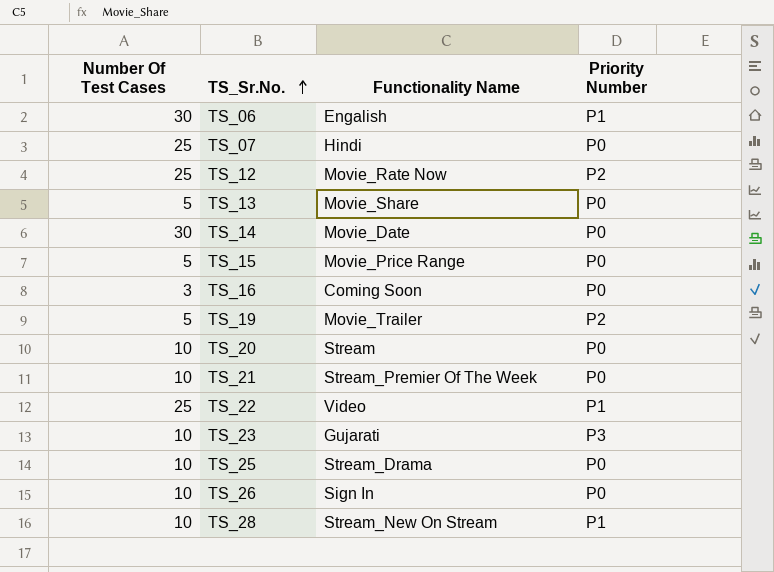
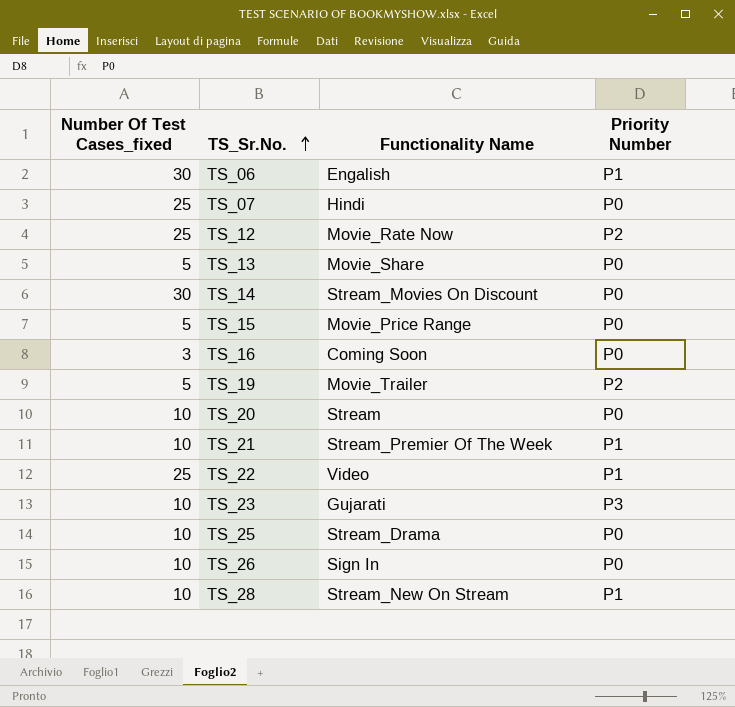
column name: Number Of Test Cases -> Number Of Test Cases_fixed
TS_14 | Functionality Name: Movie_Date -> Stream_Movies On Discount
TS_21 | Priority Number: P0 -> P1

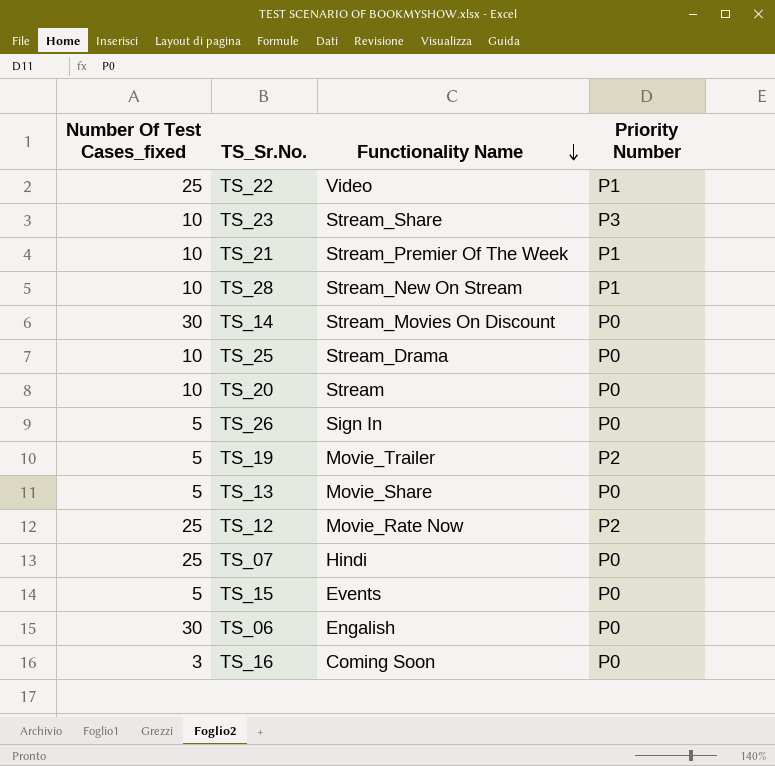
row order: TS_Sr.No. ascending -> Functionality Name descending
TS_23 | Functionality Name: Gujarati -> Stream_Share
TS_26 | Number Of Test Cases_fixed: 10 -> 5
TS_15 | Functionality Name: Movie_Price Range -> Events
TS_06 | Priority Number: P1 -> P0

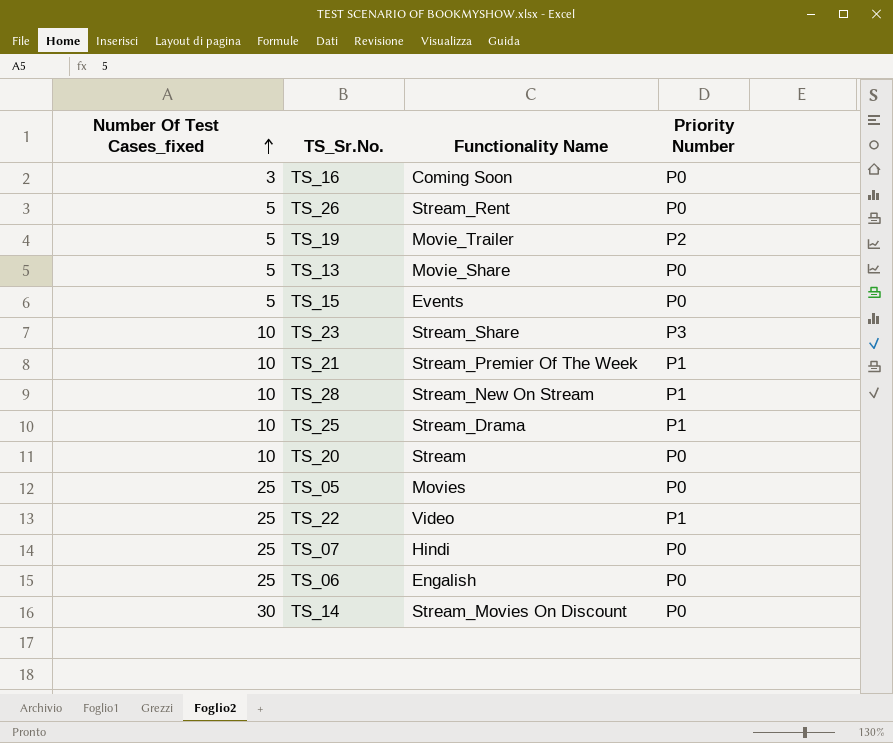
row order: Functionality Name descending -> Number Of Test Cases_fixed ascending
row TS_12: 25 | Movie_Rate Now | P2 -> none
TS_26 | Functionality Name: Sign In -> Stream_Rent
TS_25 | Priority Number: P0 -> P1
row TS_05: none -> 25 | Movies | P0
TS_06 | Number Of Test Cases_fixed: 30 -> 25

